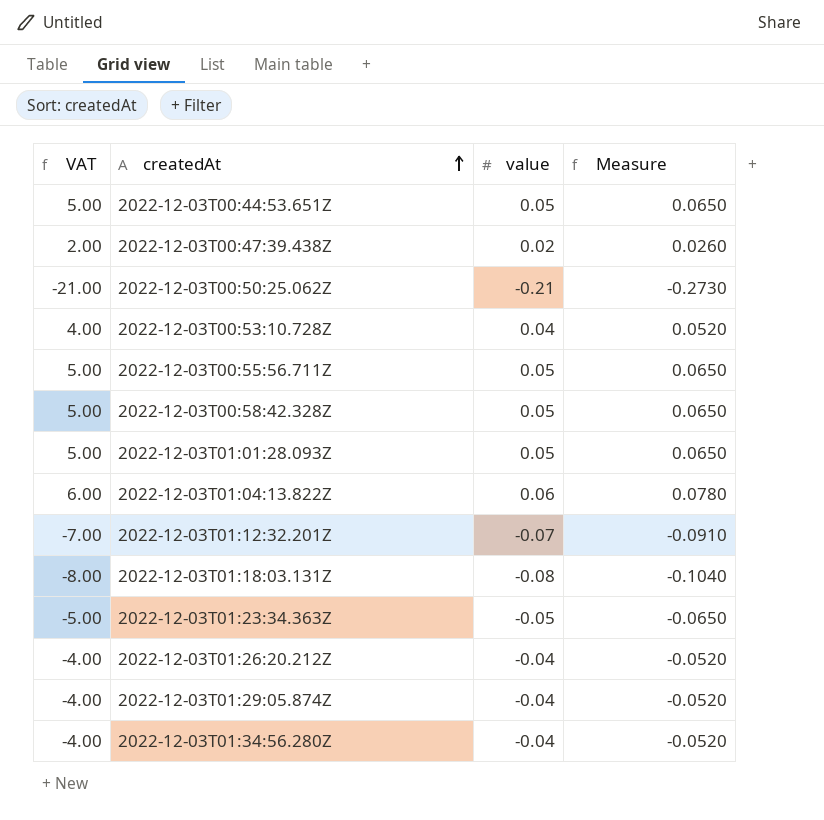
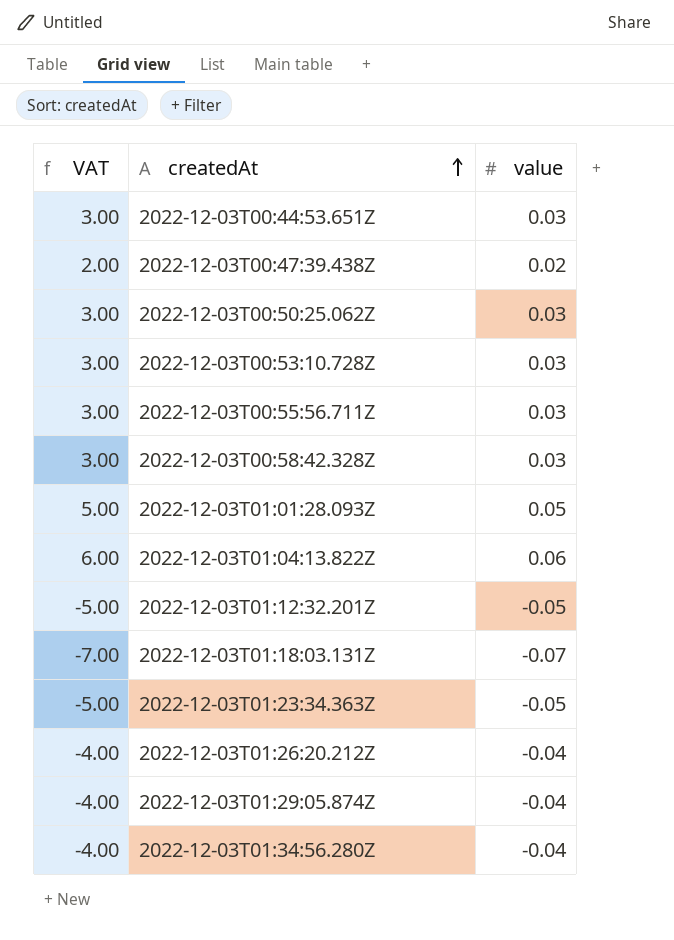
column Measure | formula: [value] * 1.3 -> none
2022-12-03T00:44:53.651Z | VAT: 5.00 -> 3.00
2022-12-03T00:44:53.651Z | value: 0.05 -> 0.03
2022-12-03T00:50:25.062Z | VAT: -21.00 -> 3.00
2022-12-03T00:50:25.062Z | value: -0.21 -> 0.03
2022-12-03T00:53:10.728Z | VAT: 4.00 -> 3.00
2022-12-03T00:53:10.728Z | value: 0.04 -> 0.03
2022-12-03T00:55:56.711Z | VAT: 5.00 -> 3.00
2022-12-03T00:55:56.711Z | value: 0.05 -> 0.03
2022-12-03T00:58:42.328Z | VAT: 5.00 -> 3.00
2022-12-03T00:58:42.328Z | value: 0.05 -> 0.03
2022-12-03T01:12:32.201Z | VAT: -7.00 -> -5.00
2022-12-03T01:12:32.201Z | value: -0.07 -> -0.05
2022-12-03T01:18:03.131Z | VAT: -8.00 -> -7.00
2022-12-03T01:18:03.131Z | value: -0.08 -> -0.07

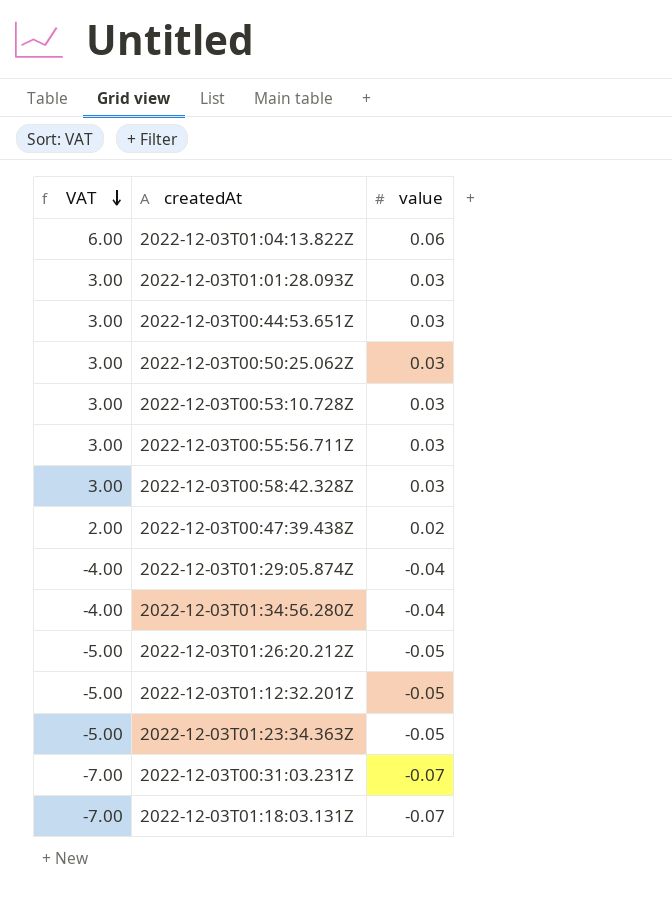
row order: createdAt ascending -> VAT descending
2022-12-03T01:01:28.093Z | VAT: 5.00 -> 3.00
2022-12-03T01:01:28.093Z | value: 0.05 -> 0.03
2022-12-03T01:26:20.212Z | VAT: -4.00 -> -5.00
2022-12-03T01:26:20.212Z | value: -0.04 -> -0.05
row 2022-12-03T00:31:03.231Z: none -> -7.00 | -0.07

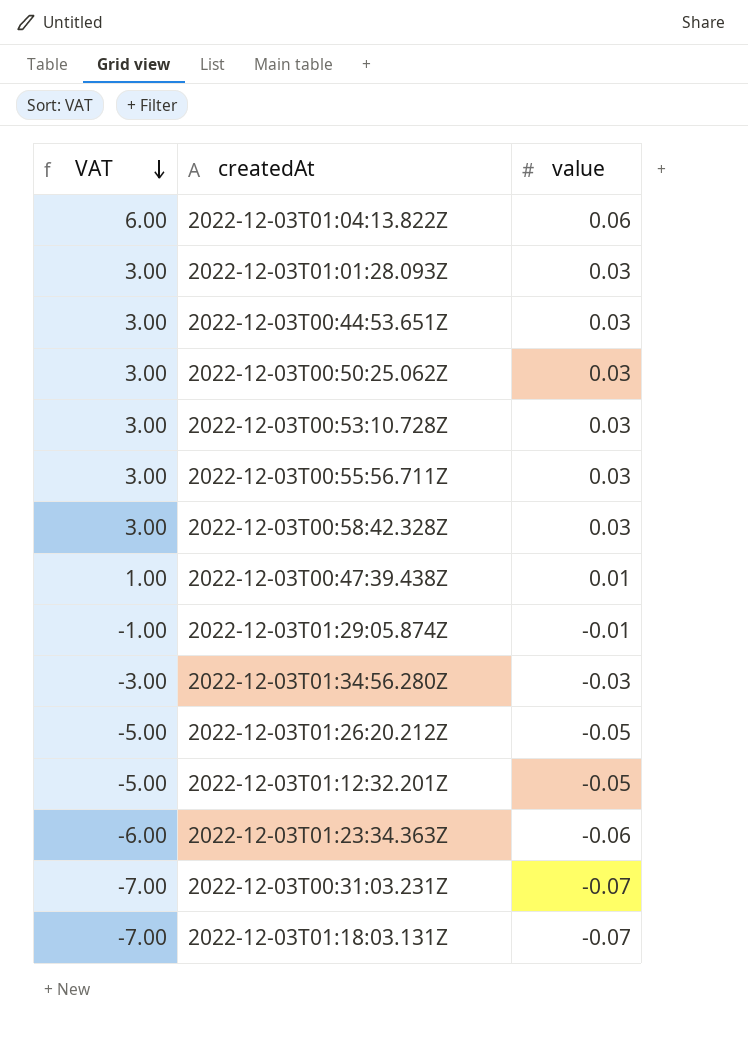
2022-12-03T00:47:39.438Z | VAT: 2.00 -> 1.00
2022-12-03T00:47:39.438Z | value: 0.02 -> 0.01
2022-12-03T01:29:05.874Z | VAT: -4.00 -> -1.00
2022-12-03T01:29:05.874Z | value: -0.04 -> -0.01
2022-12-03T01:34:56.280Z | VAT: -4.00 -> -3.00
2022-12-03T01:34:56.280Z | value: -0.04 -> -0.03
2022-12-03T01:23:34.363Z | VAT: -5.00 -> -6.00
2022-12-03T01:23:34.363Z | value: -0.05 -> -0.06

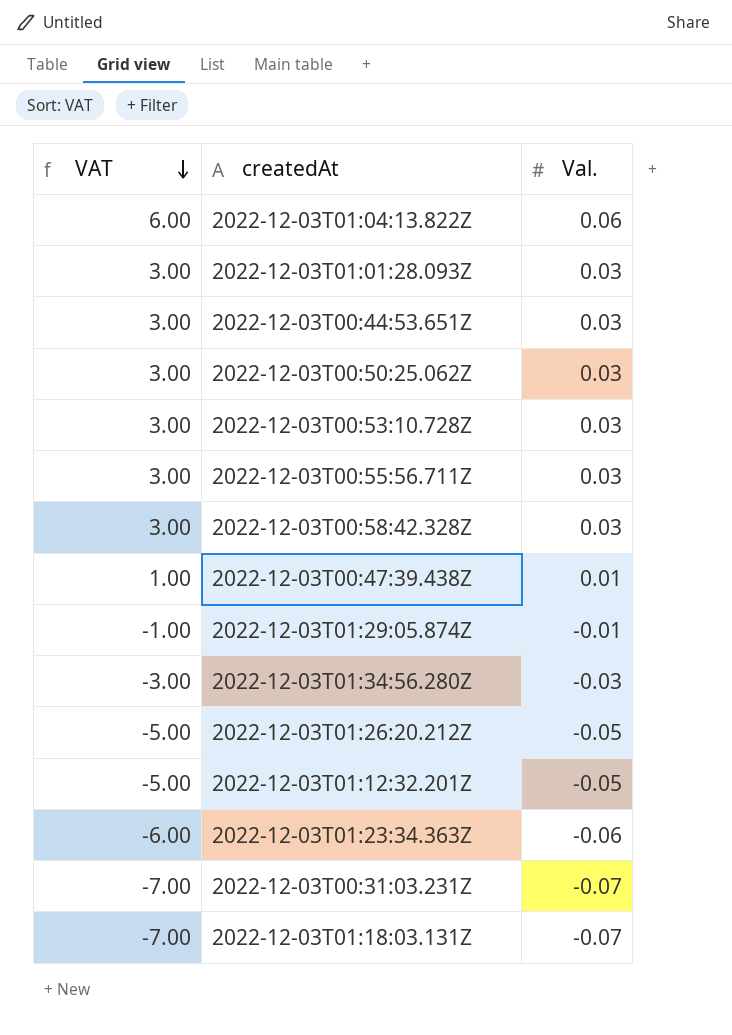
column name: value -> Val.

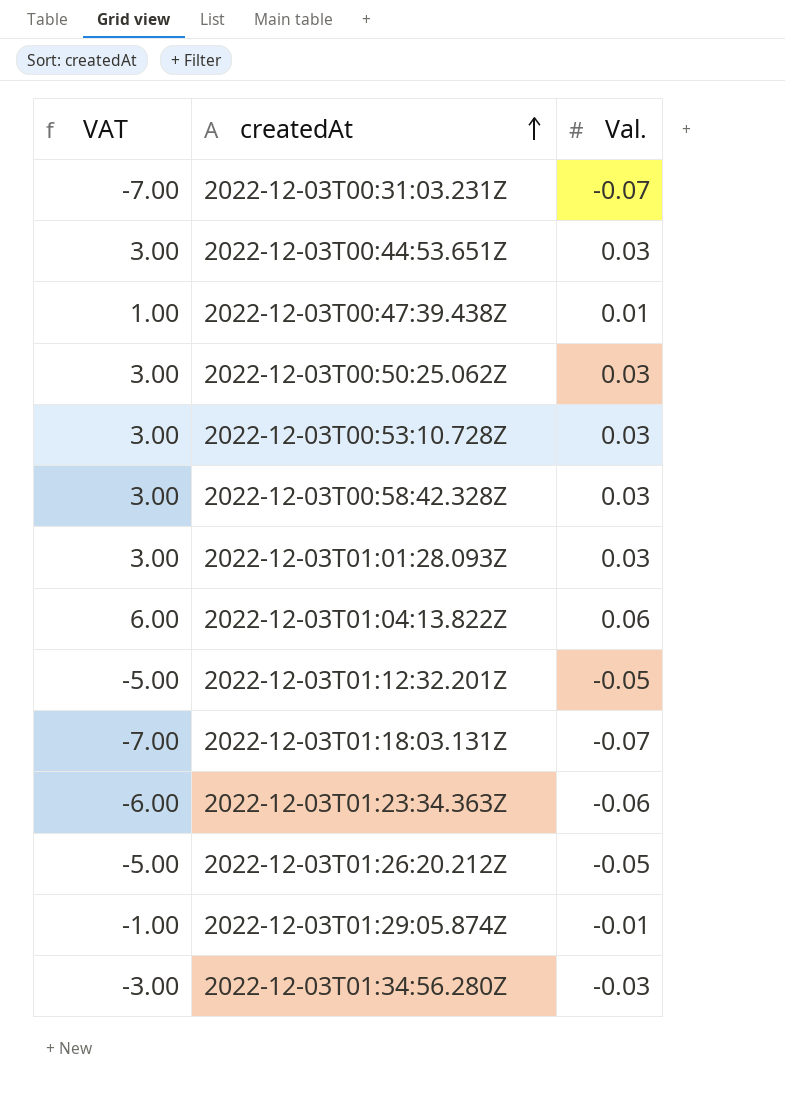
row order: VAT descending -> createdAt ascending
row 2022-12-03T00:55:56.711Z: 3.00 | 0.03 -> none

